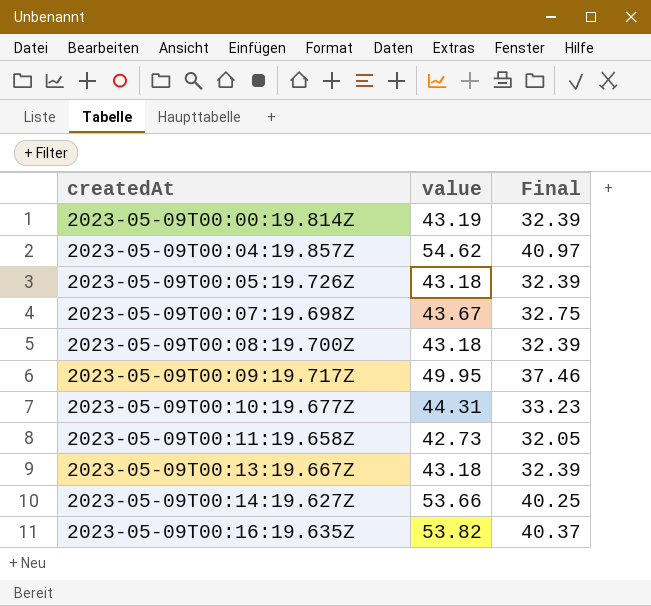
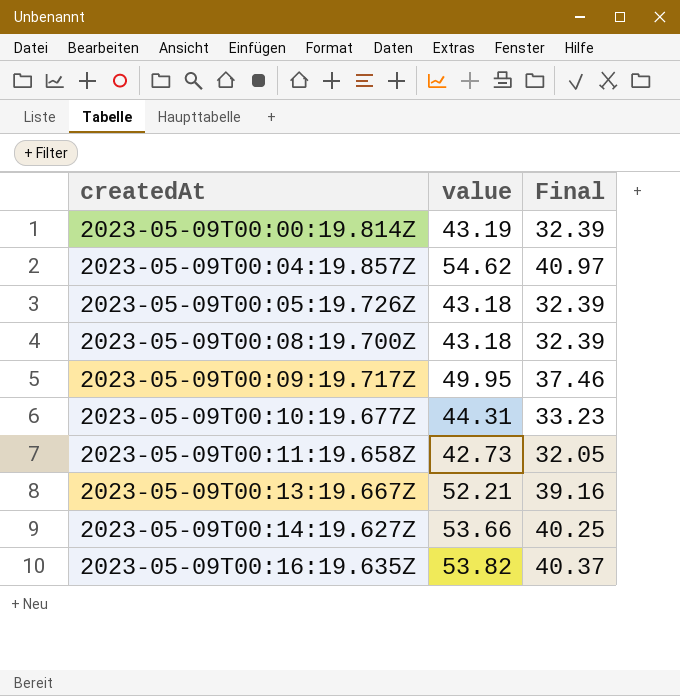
row 2023-05-09T00:07:19.698Z: 43.67 | 32.75 -> none
2023-05-09T00:13:19.667Z | value: 43.18 -> 52.21
2023-05-09T00:13:19.667Z | Final: 32.39 -> 39.16

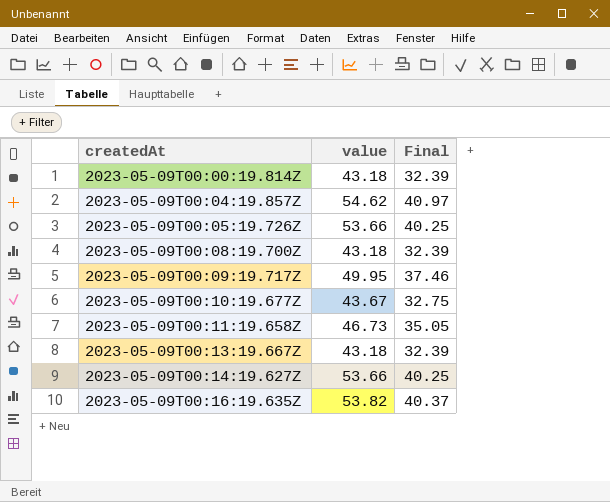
2023-05-09T00:00:19.814Z | value: 43.19 -> 43.18
2023-05-09T00:05:19.726Z | value: 43.18 -> 53.66
2023-05-09T00:05:19.726Z | Final: 32.39 -> 40.25
2023-05-09T00:10:19.677Z | value: 44.31 -> 43.67
2023-05-09T00:10:19.677Z | Final: 33.23 -> 32.75
2023-05-09T00:11:19.658Z | value: 42.73 -> 46.73
2023-05-09T00:11:19.658Z | Final: 32.05 -> 35.05
2023-05-09T00:13:19.667Z | value: 52.21 -> 43.18
2023-05-09T00:13:19.667Z | Final: 39.16 -> 32.39

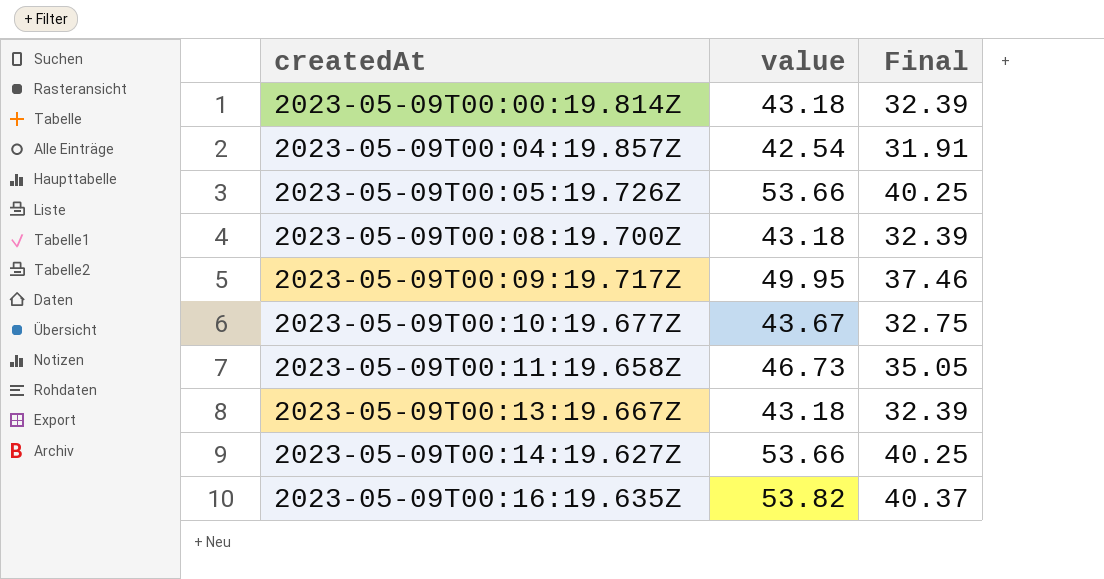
2023-05-09T00:04:19.857Z | value: 54.62 -> 42.54
2023-05-09T00:04:19.857Z | Final: 40.97 -> 31.91

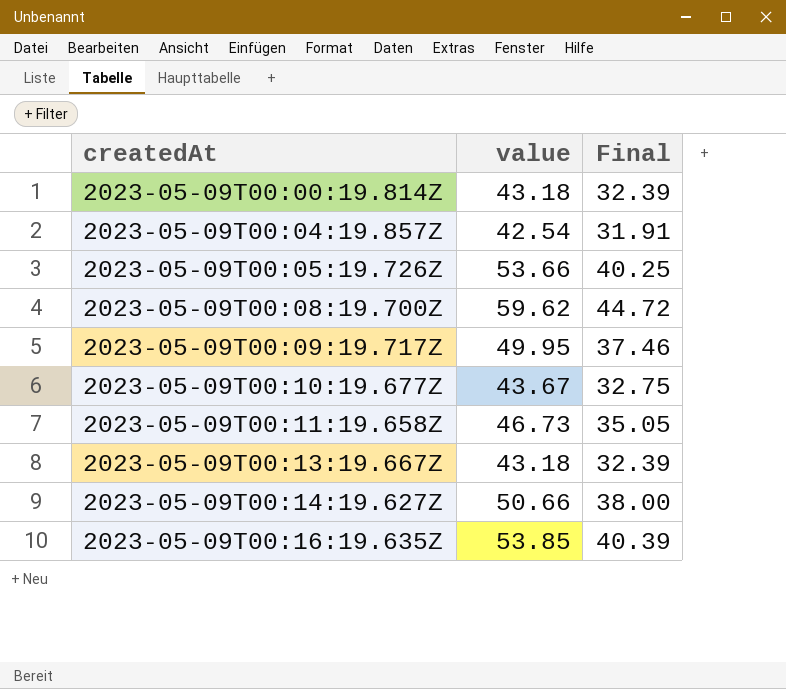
2023-05-09T00:08:19.700Z | value: 43.18 -> 59.62
2023-05-09T00:08:19.700Z | Final: 32.39 -> 44.72
2023-05-09T00:14:19.627Z | value: 53.66 -> 50.66
2023-05-09T00:14:19.627Z | Final: 40.25 -> 38.00
2023-05-09T00:16:19.635Z | value: 53.82 -> 53.85
2023-05-09T00:16:19.635Z | Final: 40.37 -> 40.39

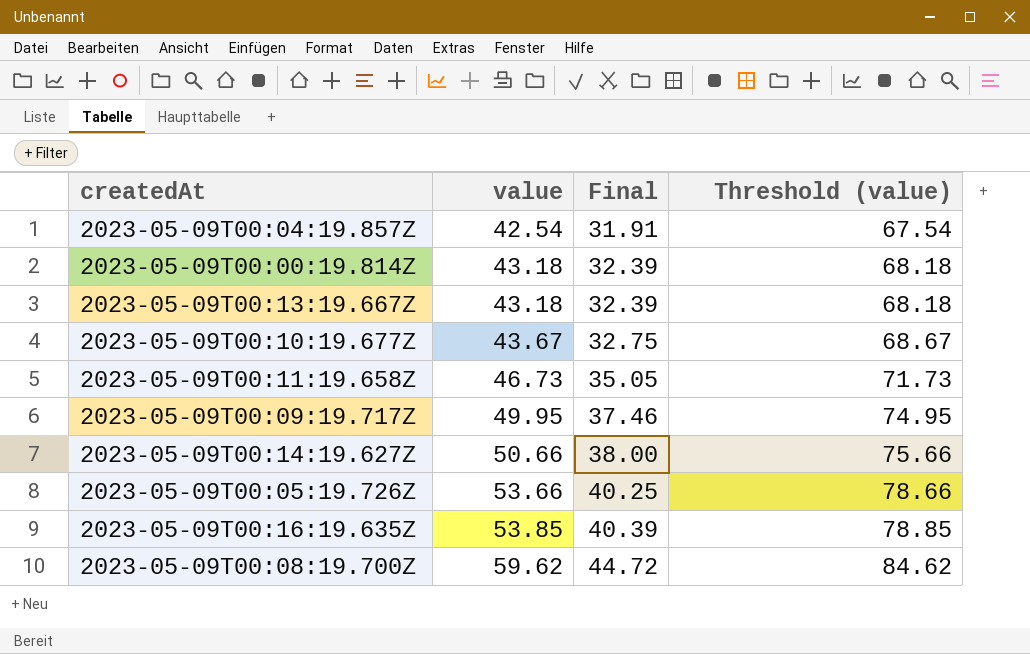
row order: createdAt ascending -> value ascending
column Threshold (value) | formula: none -> [value] + 25

